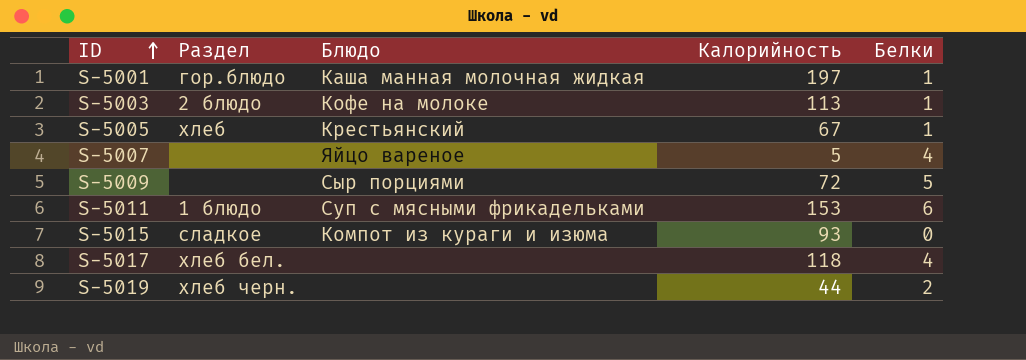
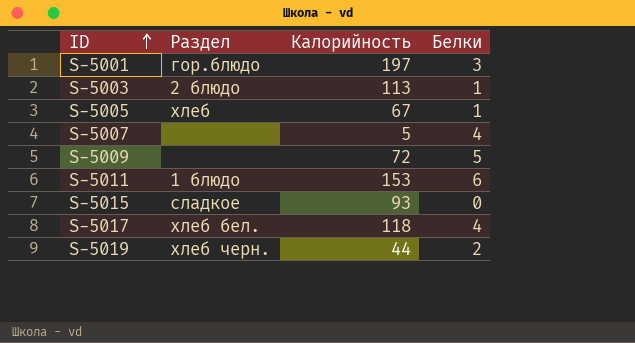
column Блюдо | position: 3 -> none
S-5001 | Белки: 1 -> 3

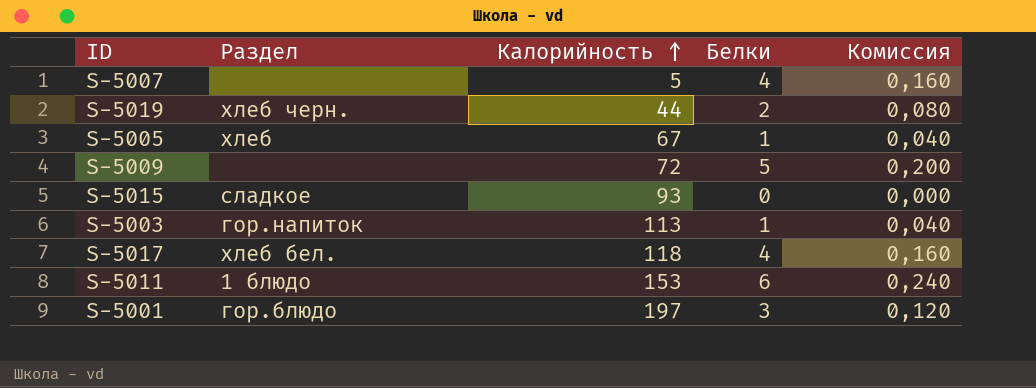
row order: ID ascending -> Калорийность ascending
column Комиссия | formula: none -> [Белки] * 0,04
S-5003 | Раздел: 2 блюдо -> гор.напиток

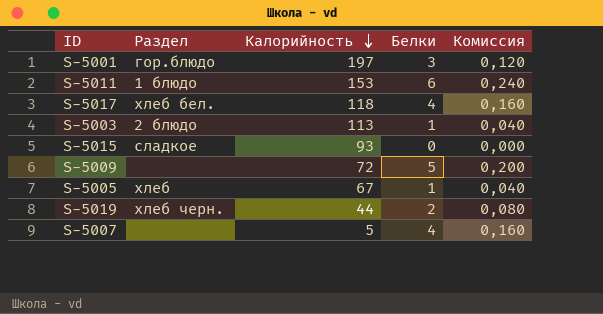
row order: Калорийность ascending -> Калорийность descending
S-5003 | Раздел: гор.напиток -> 2 блюдо

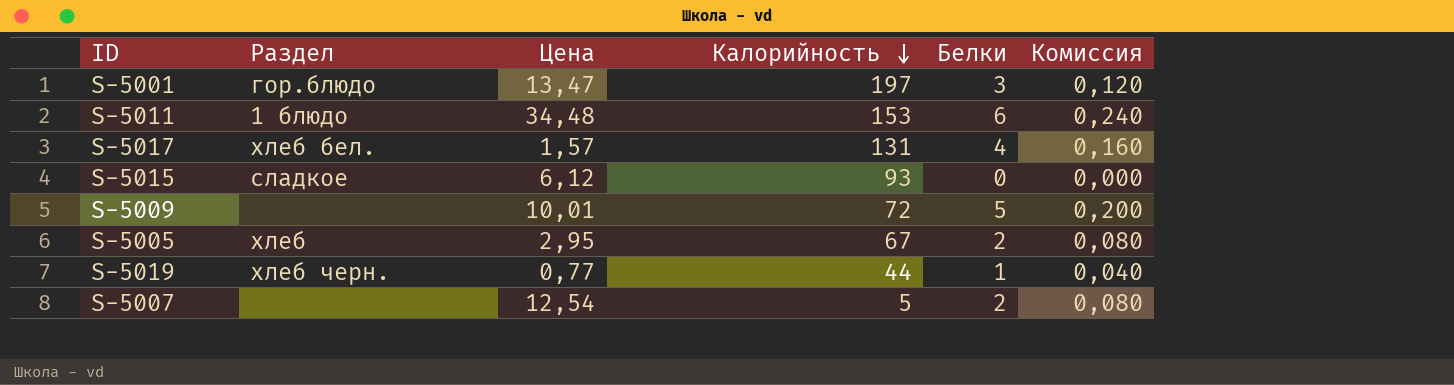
column Цена | position: none -> 3
row S-5003: 2 блюдо | 113 | 1 | 0,040 -> none
S-5017 | Калорийность: 118 -> 131
S-5005 | Белки: 1 -> 2
S-5005 | Комиссия: 0,040 -> 0,080
S-5019 | Белки: 2 -> 1
S-5019 | Комиссия: 0,080 -> 0,040
S-5007 | Белки: 4 -> 2
S-5007 | Комиссия: 0,160 -> 0,080

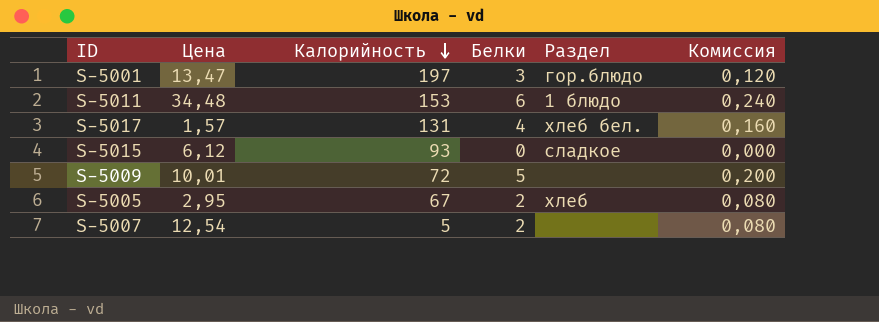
column Раздел | position: 2 -> 5
row S-5019: хлеб черн. | 0,77 | 44 | 1 | 0,040 -> none

